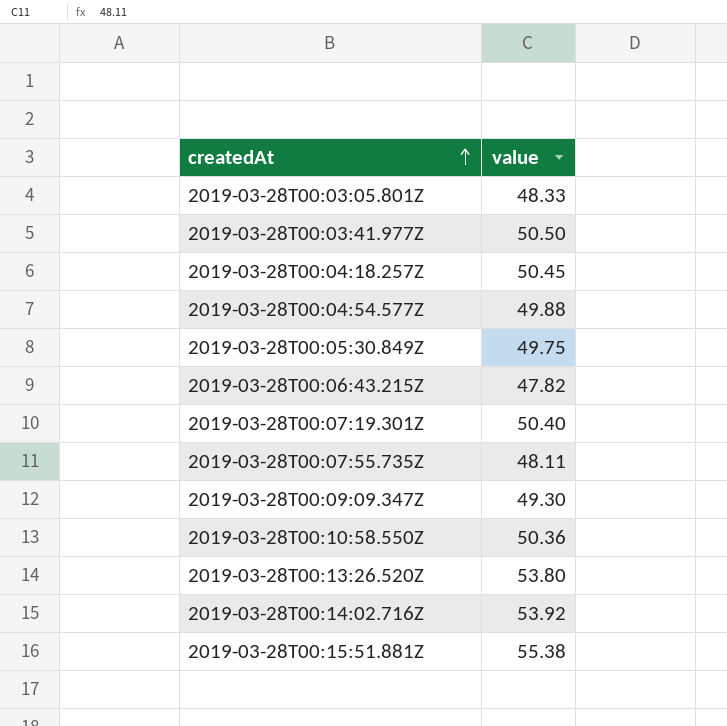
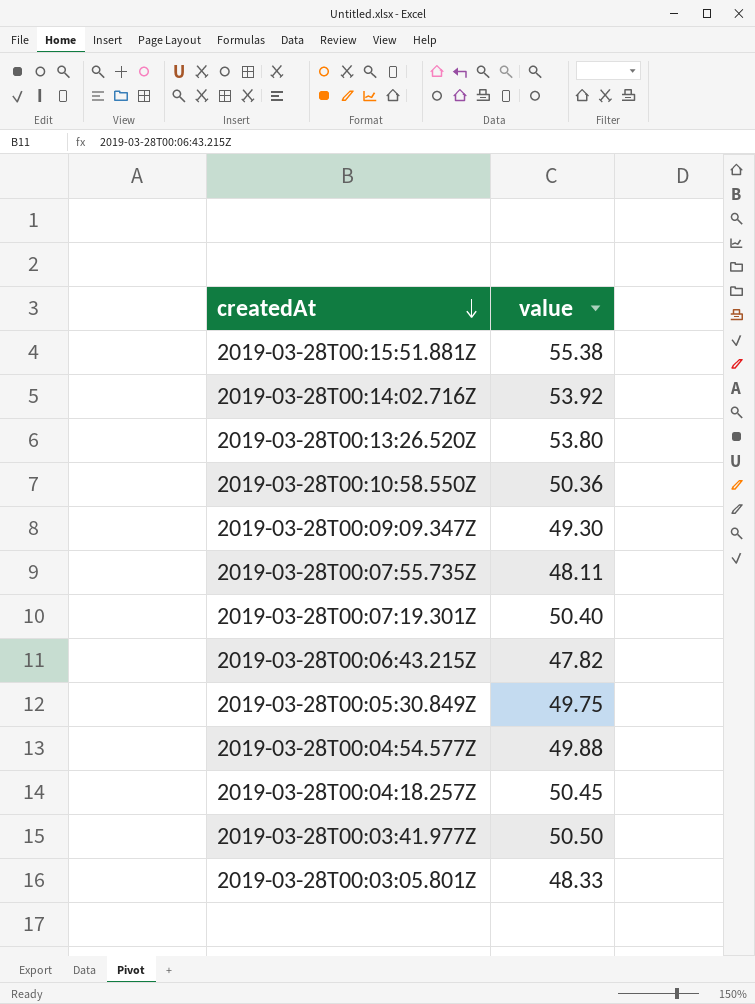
row order: createdAt ascending -> createdAt descending

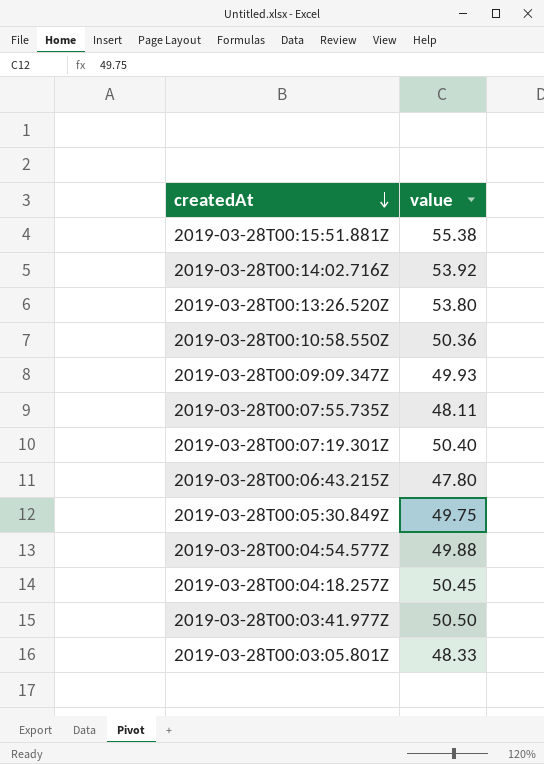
2019-03-28T00:09:09.347Z | value: 49.30 -> 49.93
2019-03-28T00:06:43.215Z | value: 47.82 -> 47.80

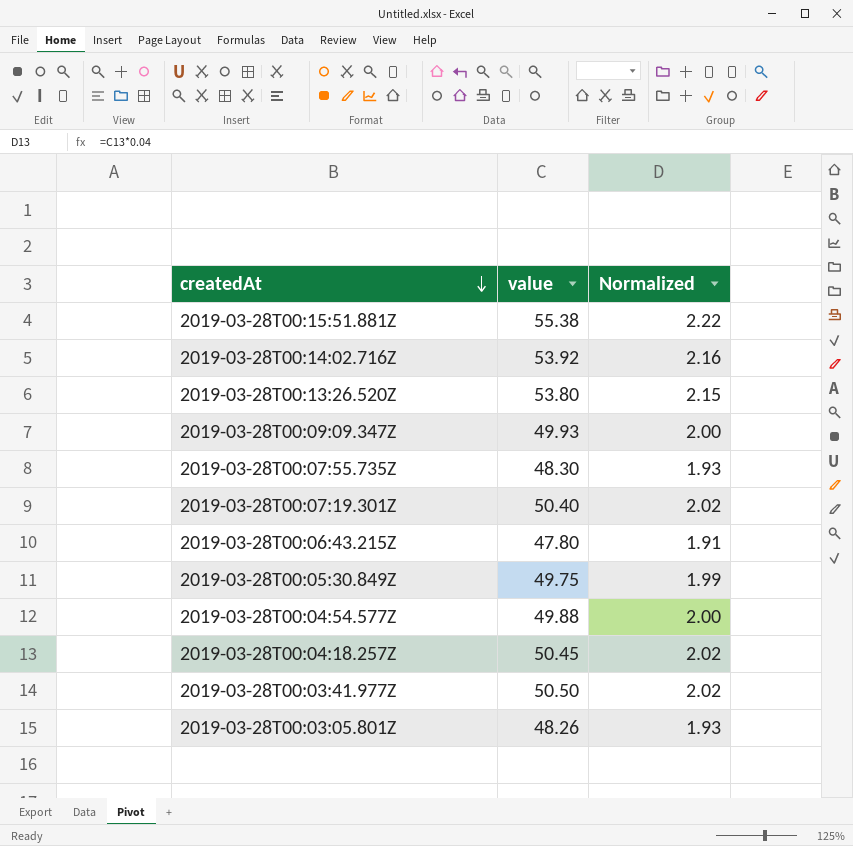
column Normalized | formula: none -> [value] * 0.04
row 2019-03-28T00:10:58.550Z: 50.36 -> none
2019-03-28T00:07:55.735Z | value: 48.11 -> 48.30
2019-03-28T00:03:05.801Z | value: 48.33 -> 48.26

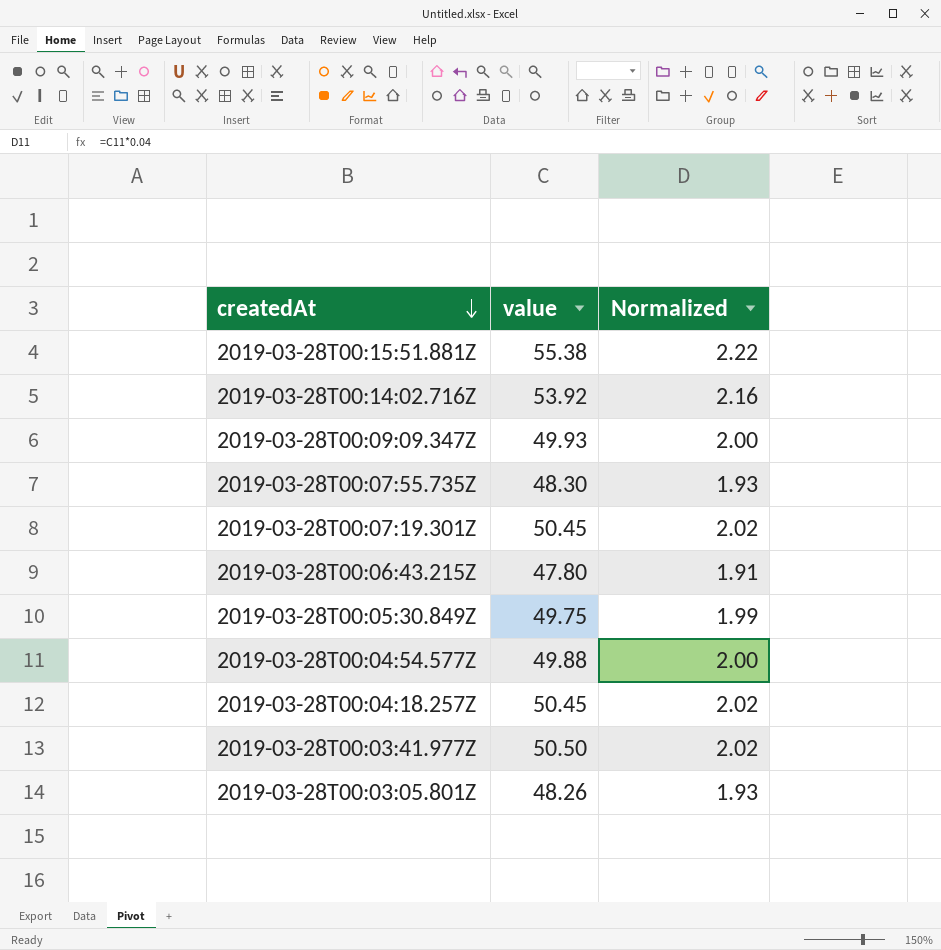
row 2019-03-28T00:13:26.520Z: 53.80 | 2.15 -> none
2019-03-28T00:07:19.301Z | value: 50.40 -> 50.45

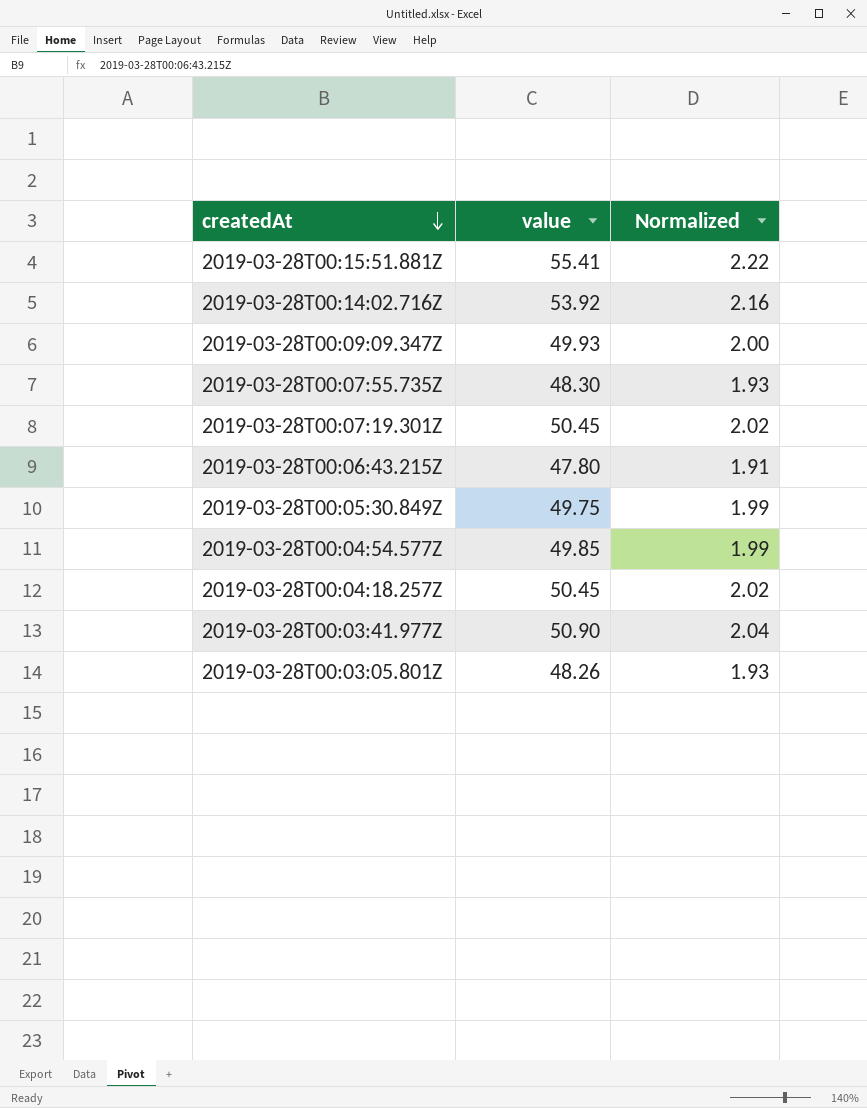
2019-03-28T00:15:51.881Z | value: 55.38 -> 55.41
2019-03-28T00:04:54.577Z | value: 49.88 -> 49.85
2019-03-28T00:04:54.577Z | Normalized: 2.00 -> 1.99
2019-03-28T00:03:41.977Z | value: 50.50 -> 50.90
2019-03-28T00:03:41.977Z | Normalized: 2.02 -> 2.04

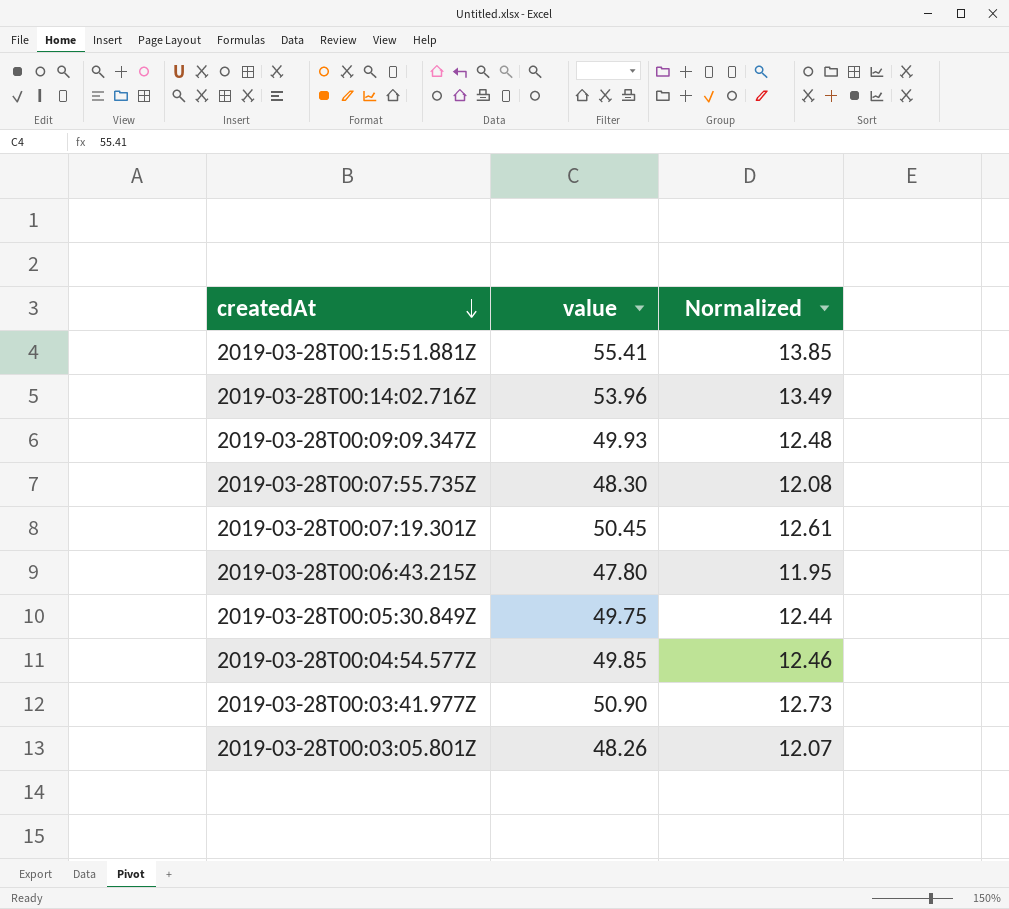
column Normalized | formula: [value] * 0.04 -> [value] * 0.25
row 2019-03-28T00:04:18.257Z: 50.45 | 2.02 -> none
2019-03-28T00:14:02.716Z | value: 53.92 -> 53.96

